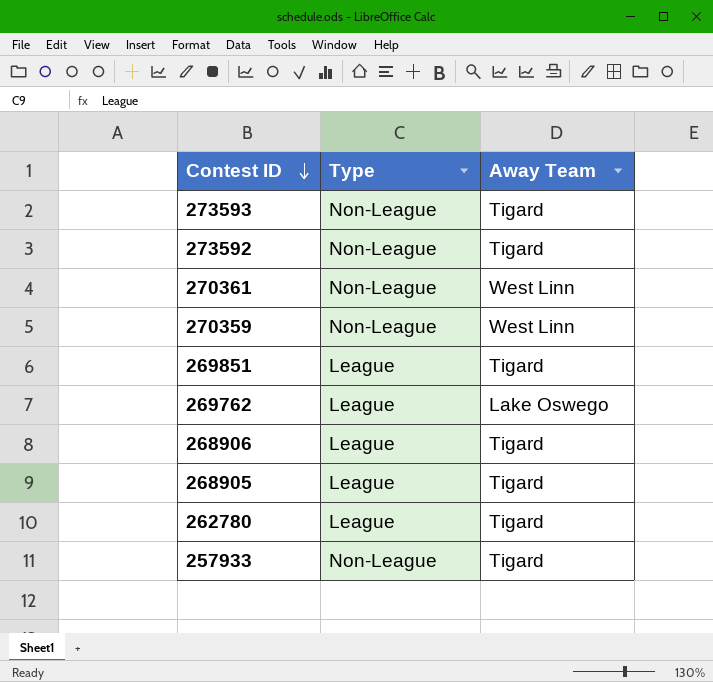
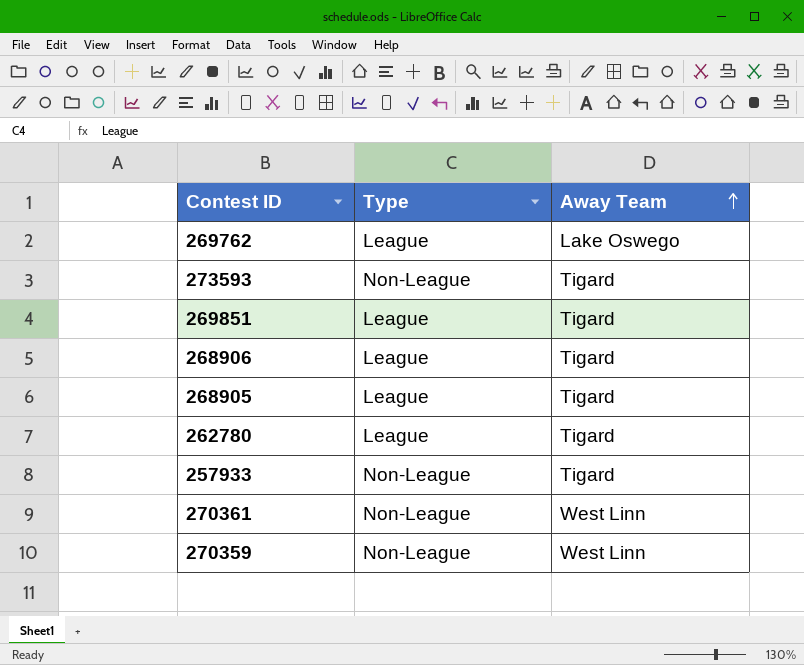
row order: Contest ID descending -> Away Team ascending
row 273592: Non-League | Tigard -> none

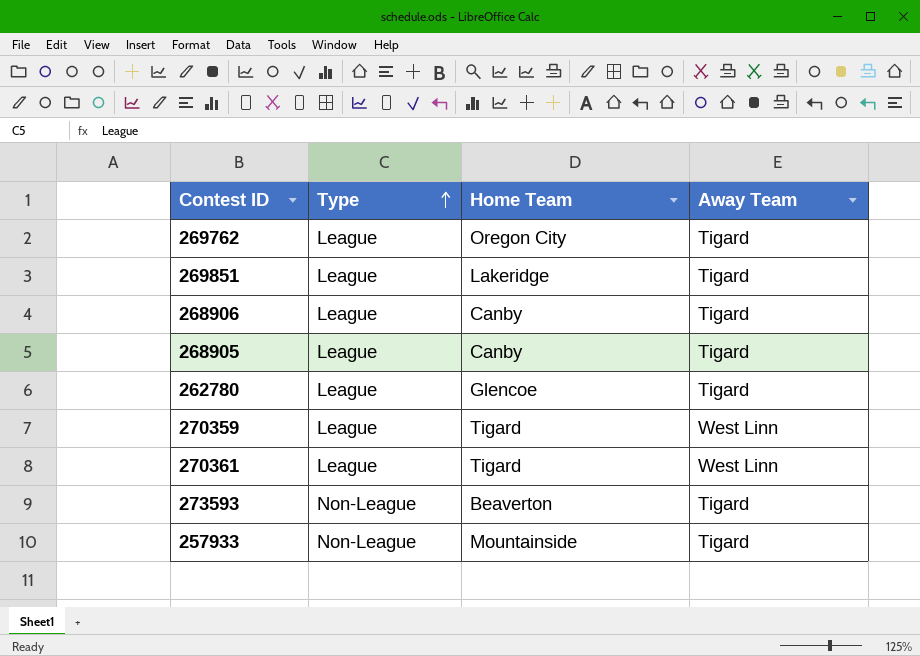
row order: Away Team ascending -> Type ascending
column Home Team | position: none -> 3
269762 | Away Team: Lake Oswego -> Tigard
270359 | Type: Non-League -> League
270361 | Type: Non-League -> League

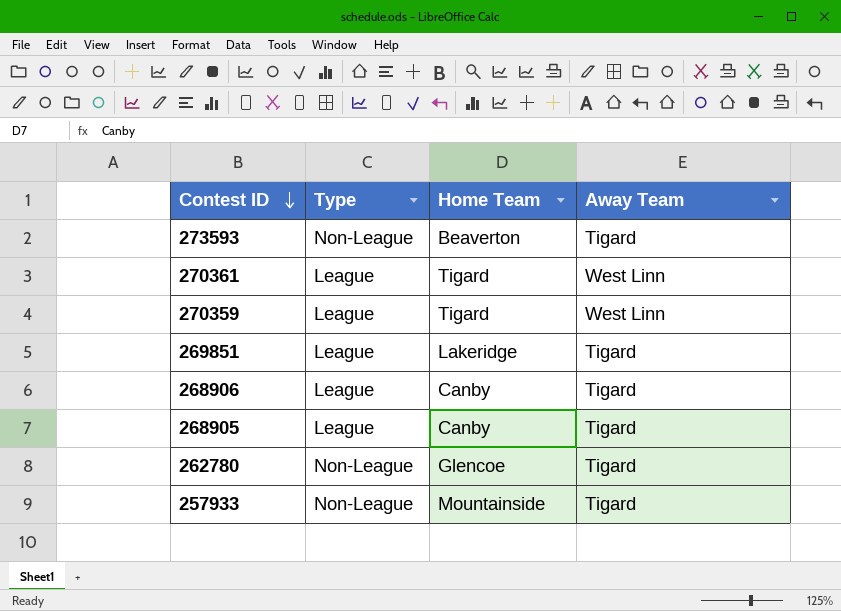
row order: Type ascending -> Contest ID descending
row 269762: League | Oregon City | Tigard -> none
262780 | Type: League -> Non-League

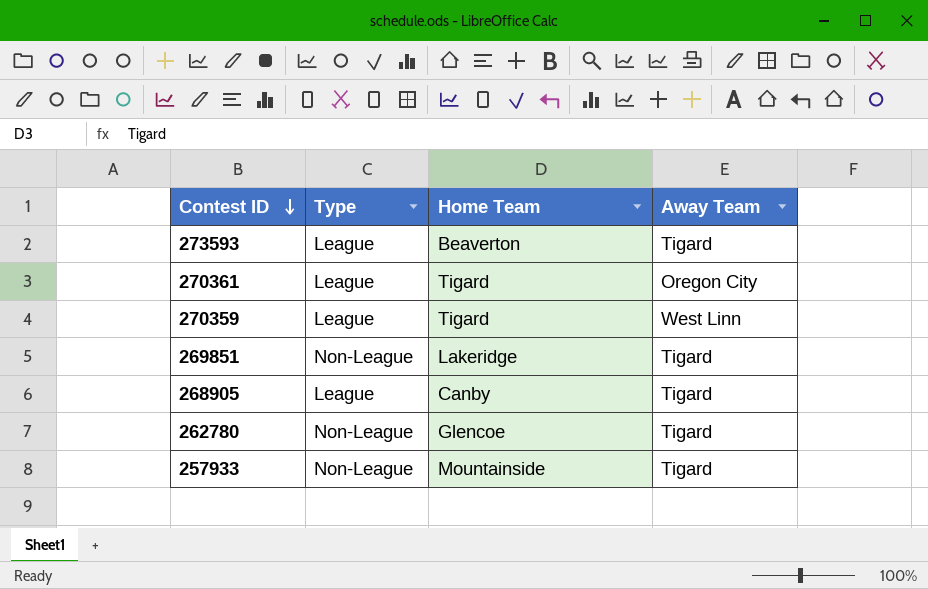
row 268906: League | Canby | Tigard -> none
273593 | Type: Non-League -> League
270361 | Away Team: West Linn -> Oregon City
269851 | Type: League -> Non-League

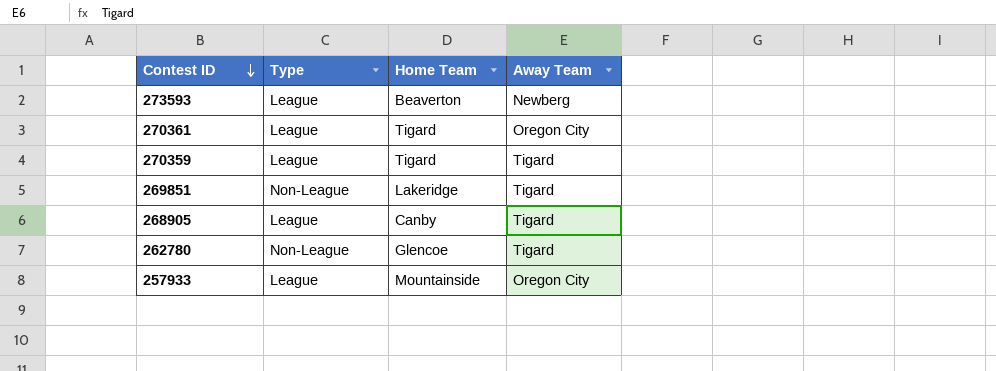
273593 | Away Team: Tigard -> Newberg
270359 | Away Team: West Linn -> Tigard
257933 | Type: Non-League -> League
257933 | Away Team: Tigard -> Oregon City

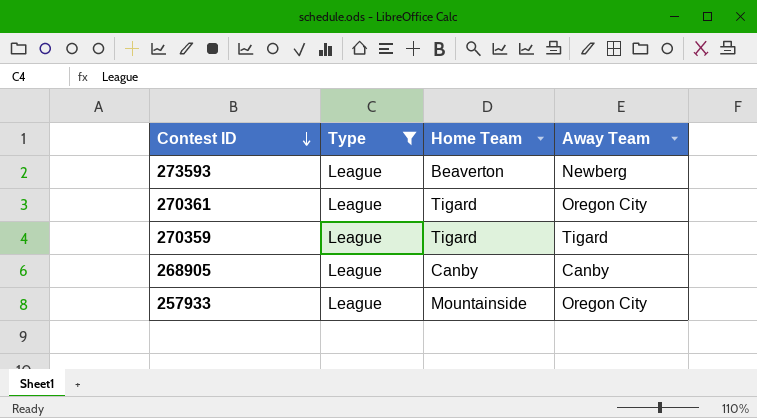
filter: none -> Type = League
268905 | Away Team: Tigard -> Canby

